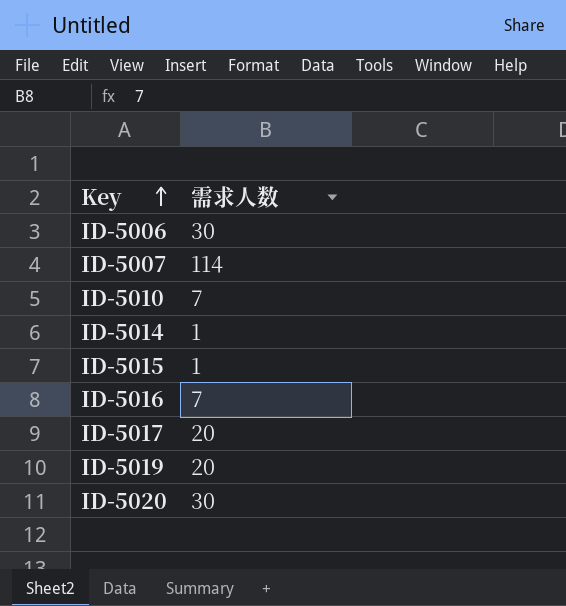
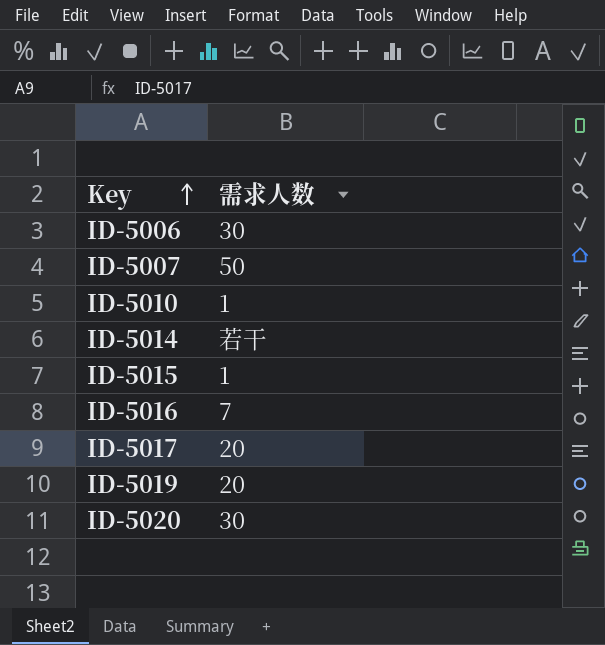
ID-5007 | 需求人数: 114 -> 50
ID-5010 | 需求人数: 7 -> 1
ID-5014 | 需求人数: 1 -> 若干

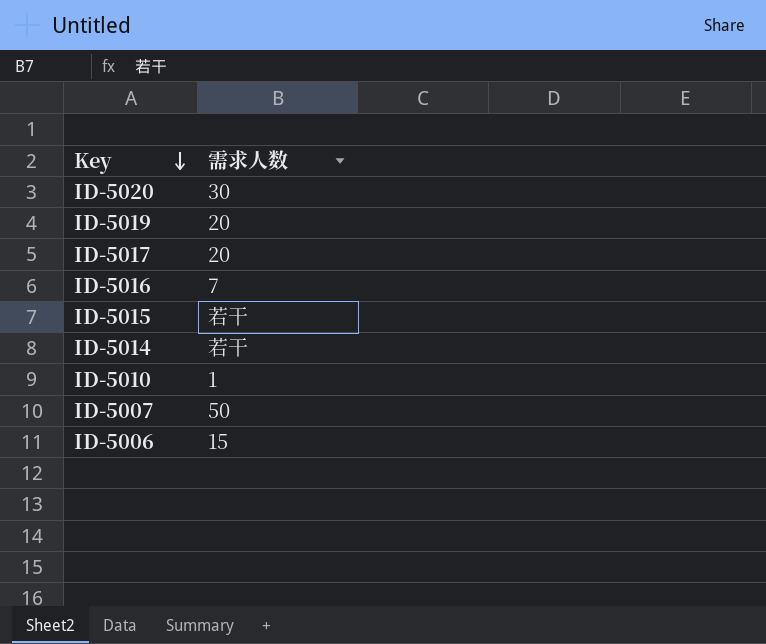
row order: Key ascending -> Key descending
ID-5015 | 需求人数: 1 -> 若干
ID-5006 | 需求人数: 30 -> 15

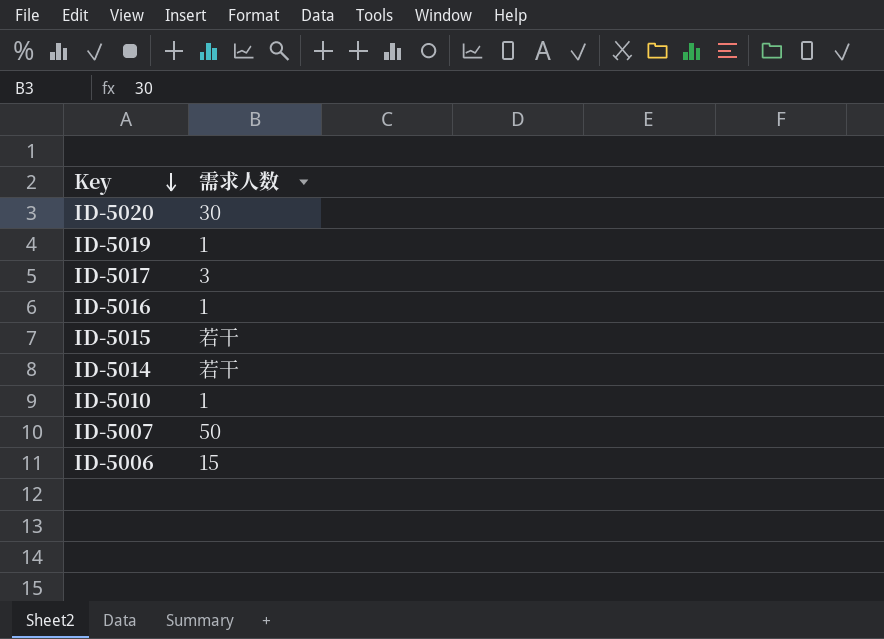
ID-5019 | 需求人数: 20 -> 1
ID-5017 | 需求人数: 20 -> 3
ID-5016 | 需求人数: 7 -> 1

